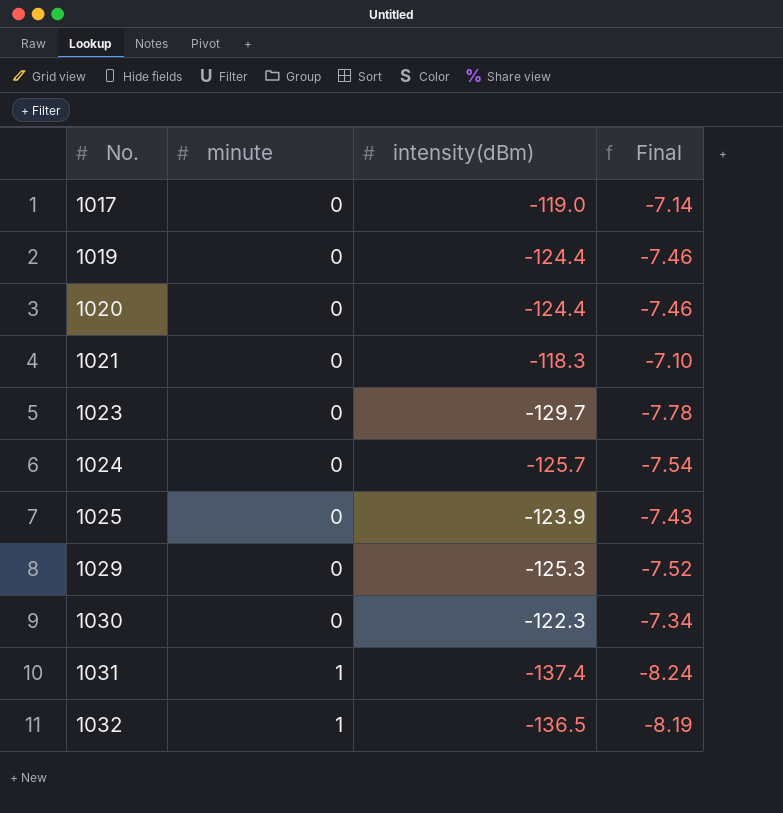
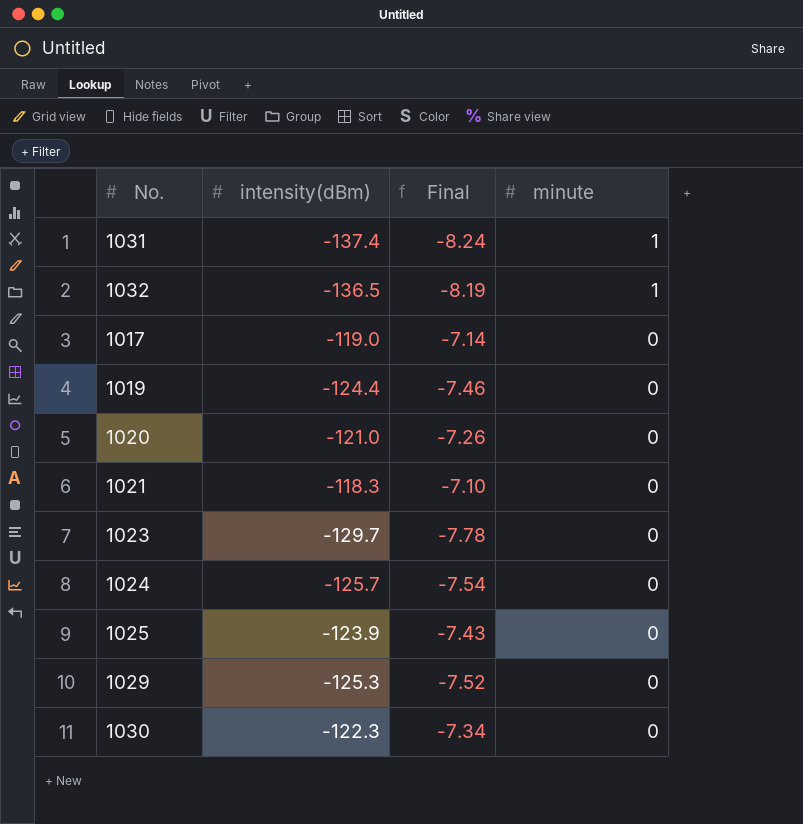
row order: No. ascending -> minute descending
column minute | position: 2 -> 4
1020 | intensity(dBm): -124.4 -> -121.0
1020 | Final: -7.46 -> -7.26

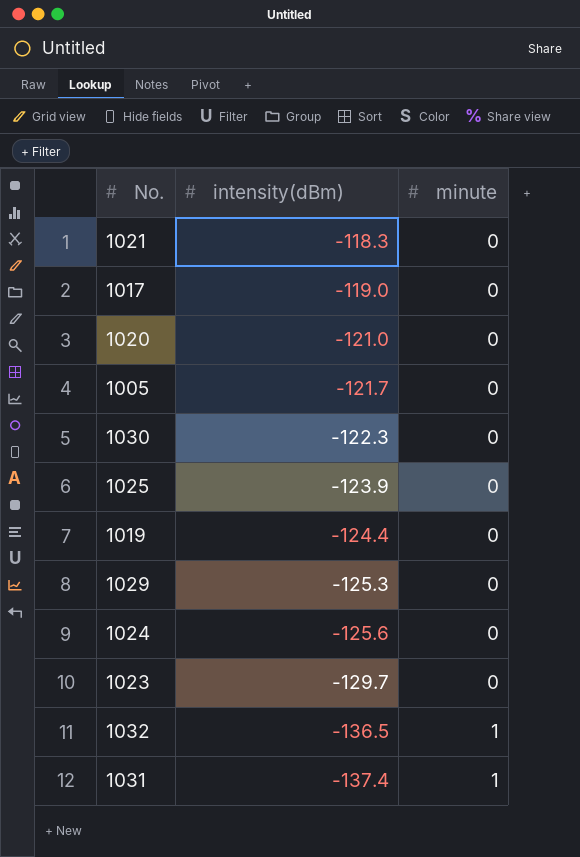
row order: minute descending -> intensity(dBm) descending
column Final | formula: [intensity(dBm)] * 0.06 -> none
row 1005: none -> -121.7 | 0
1024 | intensity(dBm): -125.7 -> -125.6

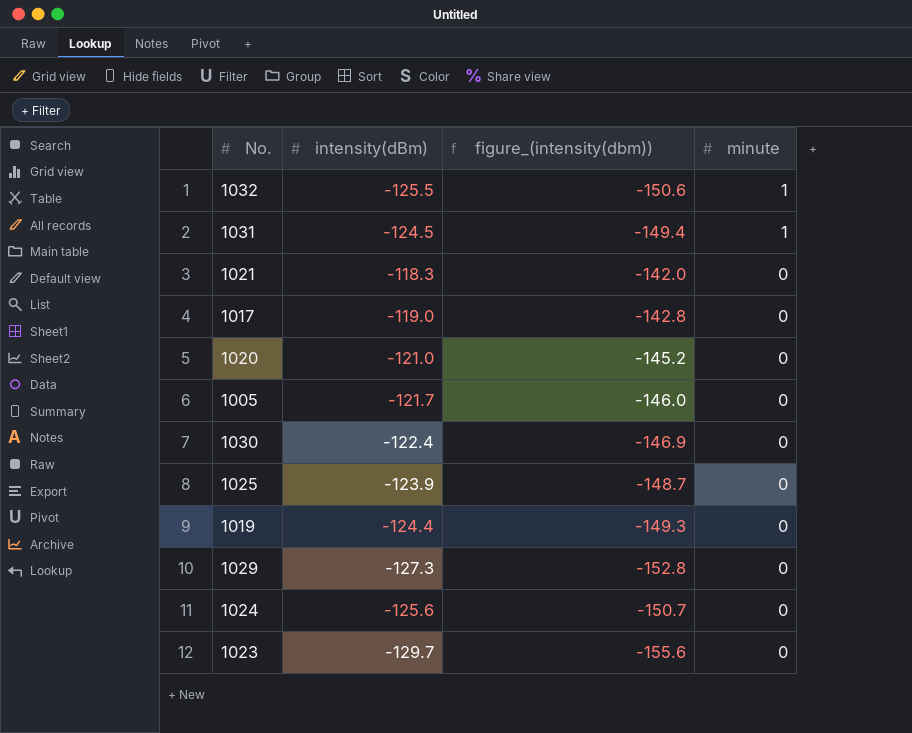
row order: intensity(dBm) descending -> minute descending
column figure_(intensity(dbm)) | formula: none -> [intensity(dBm)] * 1.2
1032 | intensity(dBm): -136.5 -> -125.5
1031 | intensity(dBm): -137.4 -> -124.5
1030 | intensity(dBm): -122.3 -> -122.4
1029 | intensity(dBm): -125.3 -> -127.3

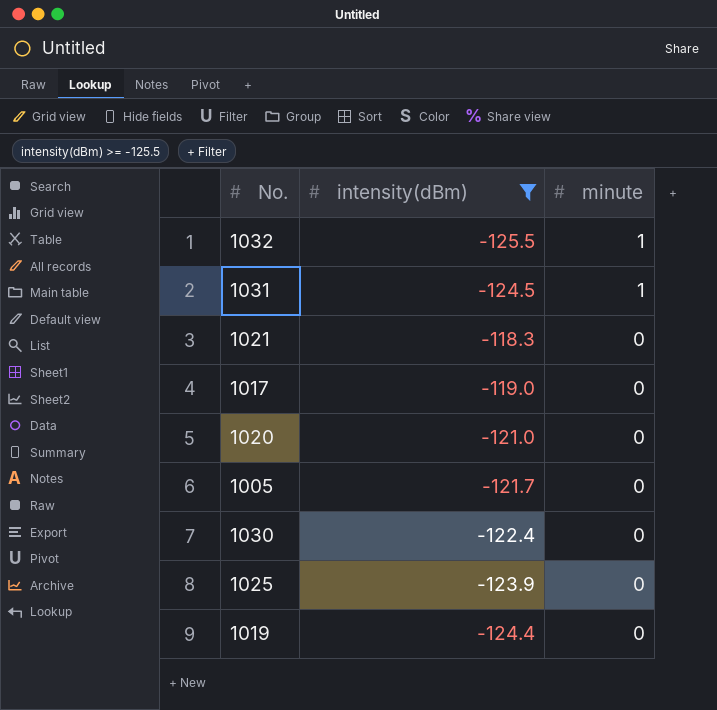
filter: none -> intensity(dBm) >= -125.5
column figure_(intensity(dbm)) | formula: [intensity(dBm)] * 1.2 -> none

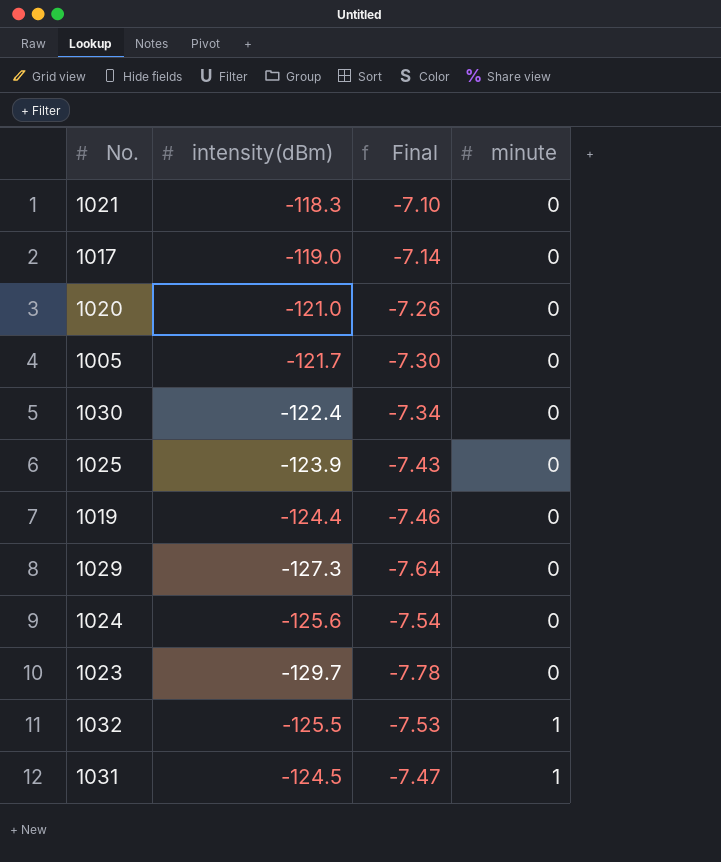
filter: intensity(dBm) >= -125.5 -> none
row order: minute descending -> minute ascending
column Final | formula: none -> [intensity(dBm)] * 0.06

